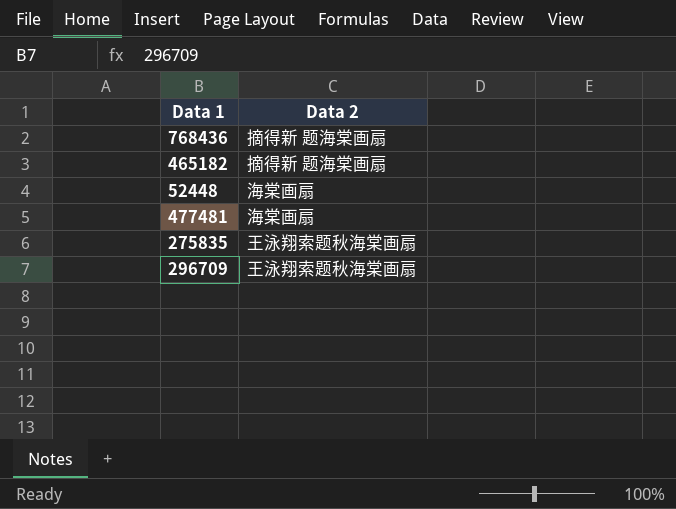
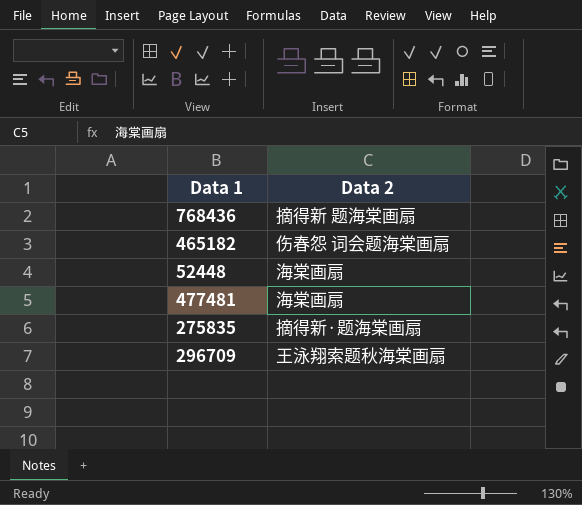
465182 | Data 2: 摘得新 题海棠画扇 -> 伤春怨 词会题海棠画扇
275835 | Data 2: 王泳翔索题秋海棠画扇 -> 摘得新·题海棠画扇

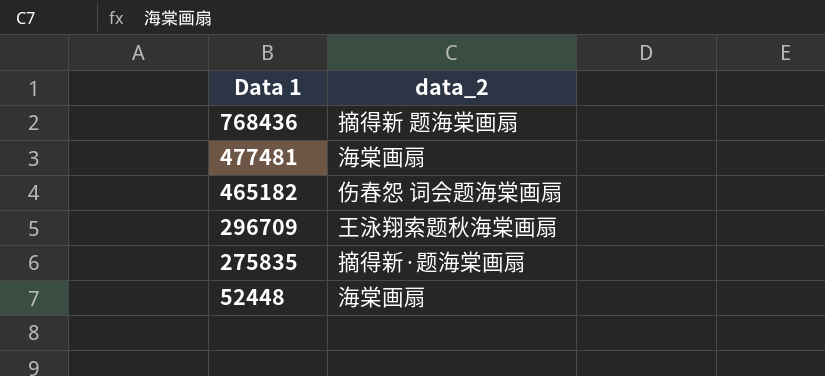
row order: none -> Data 1 descending
column name: Data 2 -> data_2

